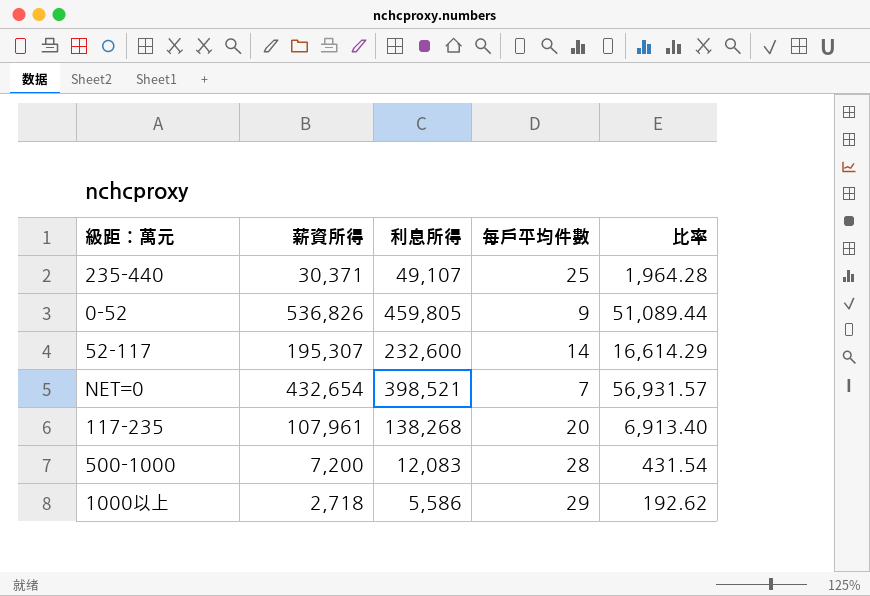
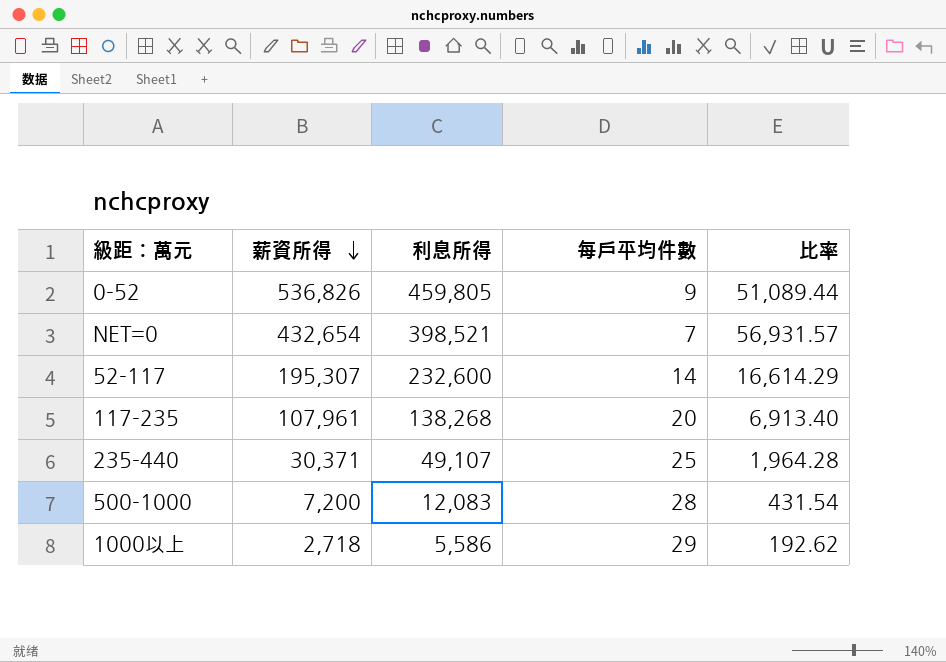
row order: none -> 薪資所得 descending

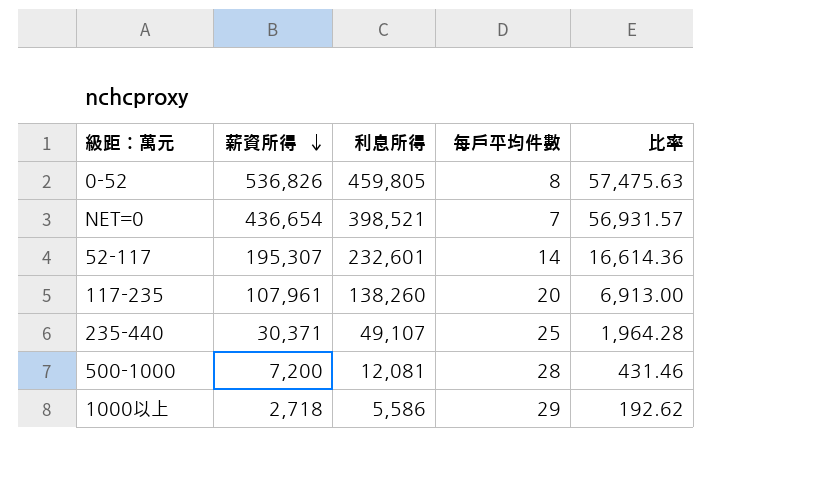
0-52 | 每戶平均件數: 9 -> 8
0-52 | 比率: 51,089.44 -> 57,475.63
NET=0 | 薪資所得: 432,654 -> 436,654
52-117 | 利息所得: 232,600 -> 232,601
52-117 | 比率: 16,614.29 -> 16,614.36
117-235 | 利息所得: 138,268 -> 138,260
117-235 | 比率: 6,913.40 -> 6,913.00
500-1000 | 利息所得: 12,083 -> 12,081
500-1000 | 比率: 431.54 -> 431.46

